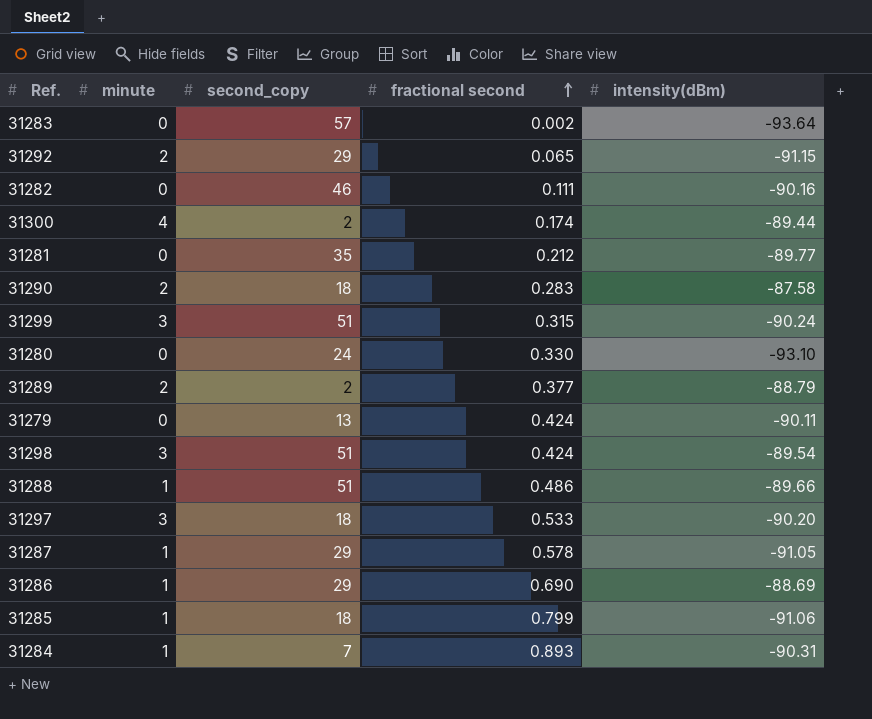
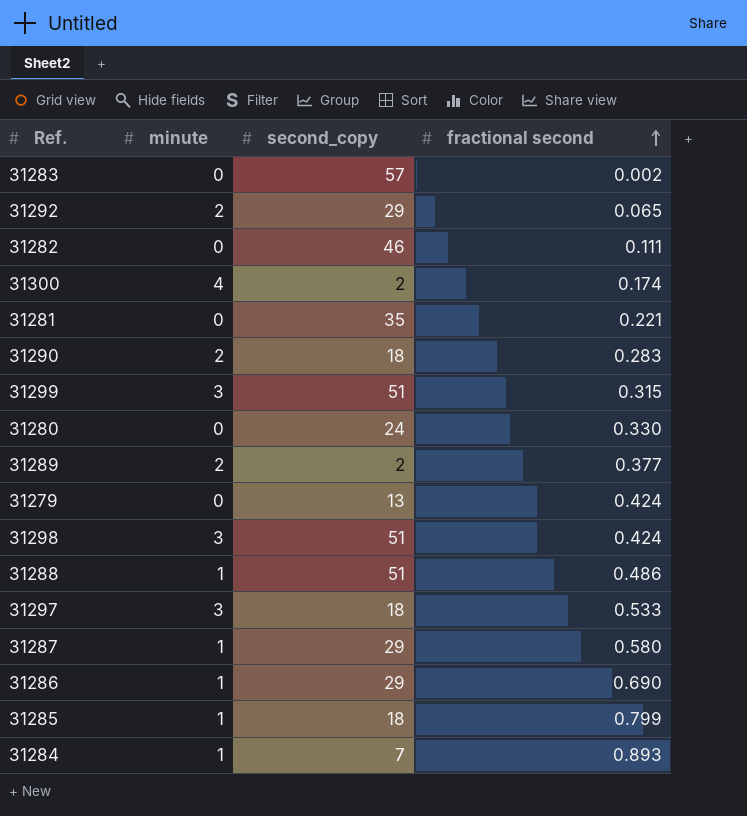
column intensity(dBm) | position: 5 -> none
31281 | fractional second: 0.212 -> 0.221
31287 | fractional second: 0.578 -> 0.580

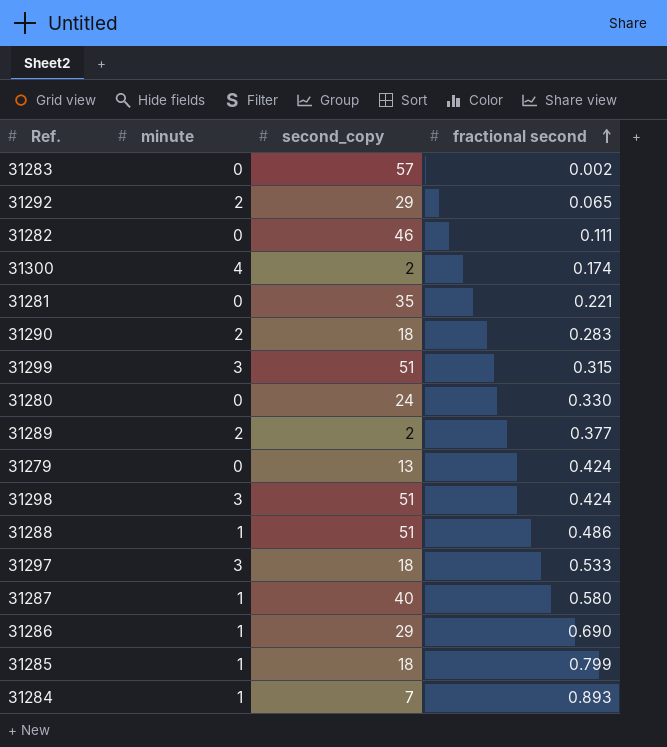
31287 | second_copy: 29 -> 40

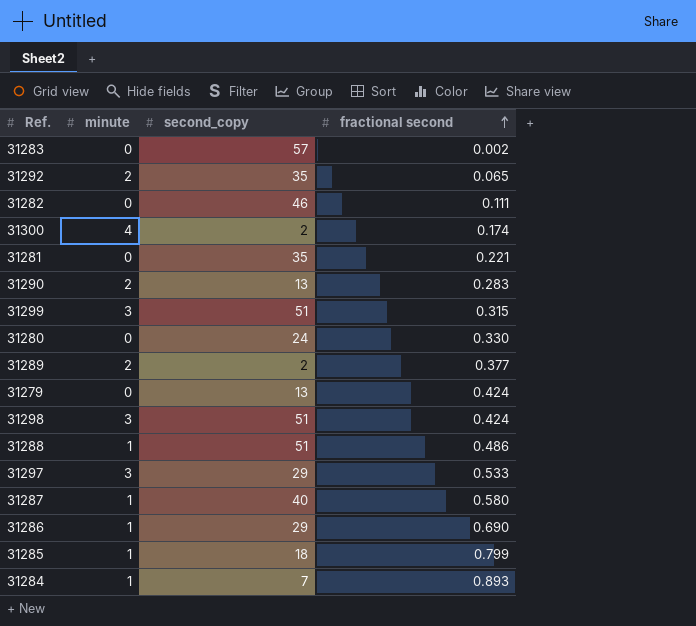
31292 | second_copy: 29 -> 35
31290 | second_copy: 18 -> 13
31297 | second_copy: 18 -> 29

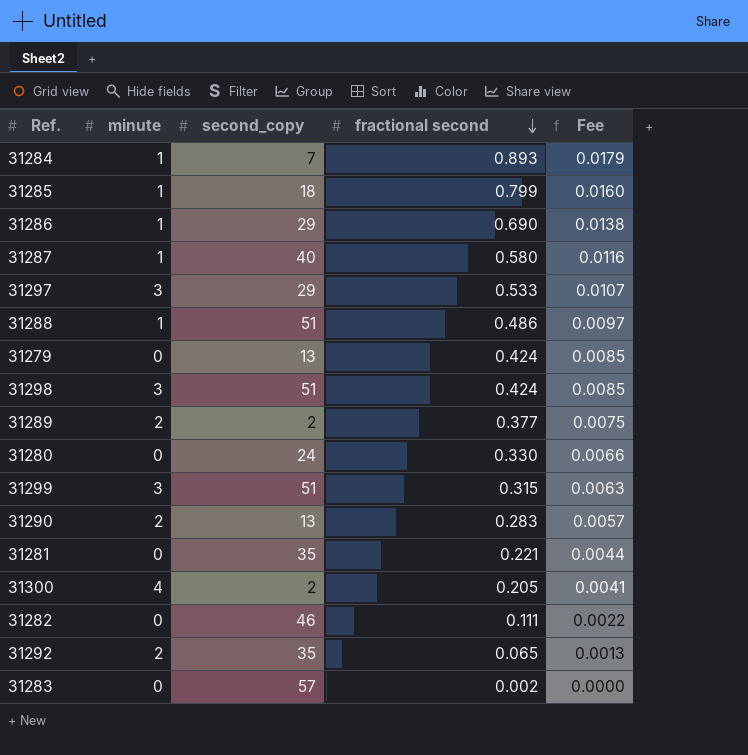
row order: fractional second ascending -> fractional second descending
column Fee | formula: none -> [fractional second] * 0.02
31300 | fractional second: 0.174 -> 0.205

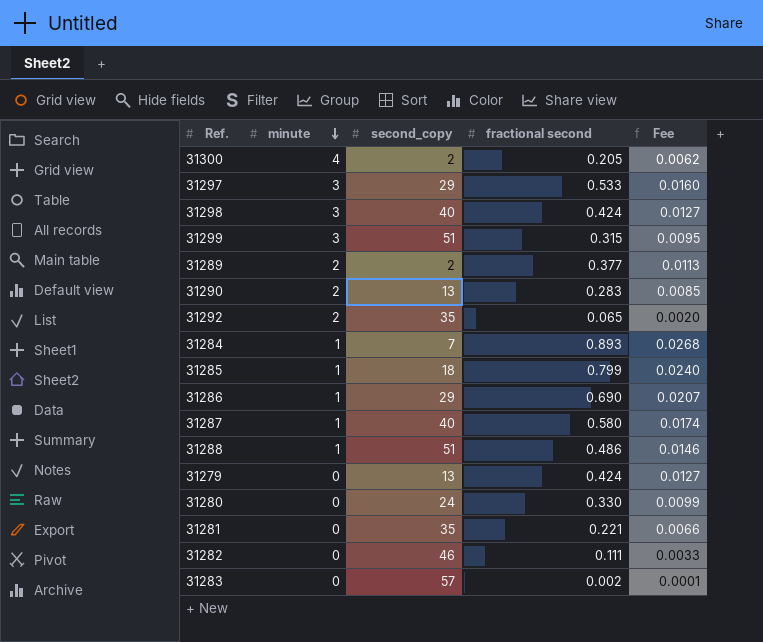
row order: fractional second descending -> minute descending
column Fee | formula: [fractional second] * 0.02 -> [fractional second] * 0.03
31298 | second_copy: 51 -> 40

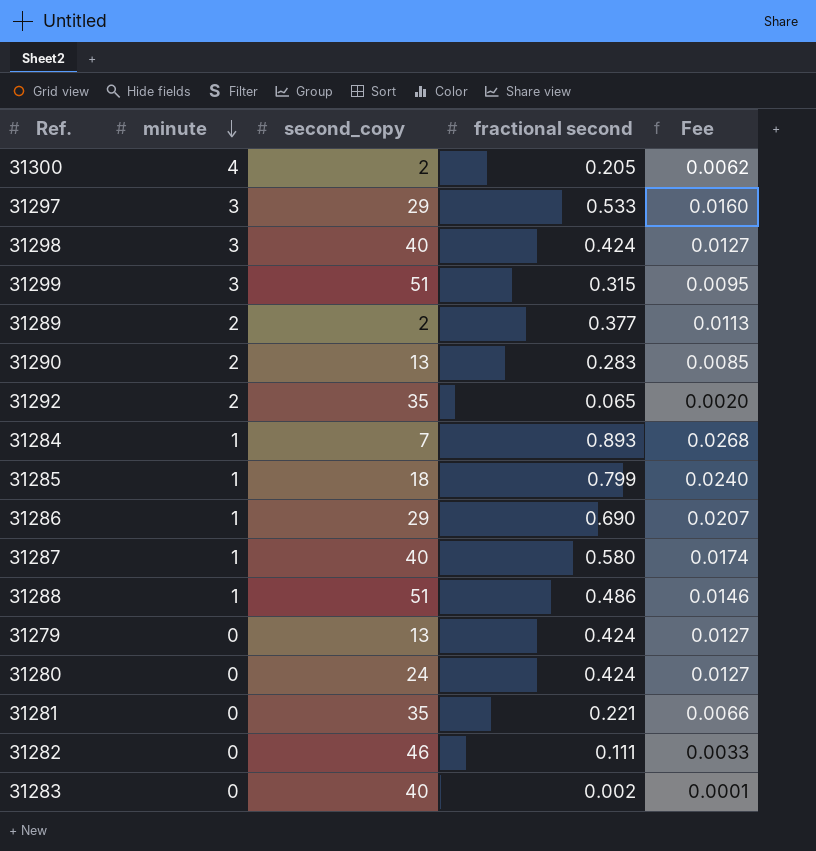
31280 | fractional second: 0.330 -> 0.424
31280 | Fee: 0.0099 -> 0.0127
31283 | second_copy: 57 -> 40

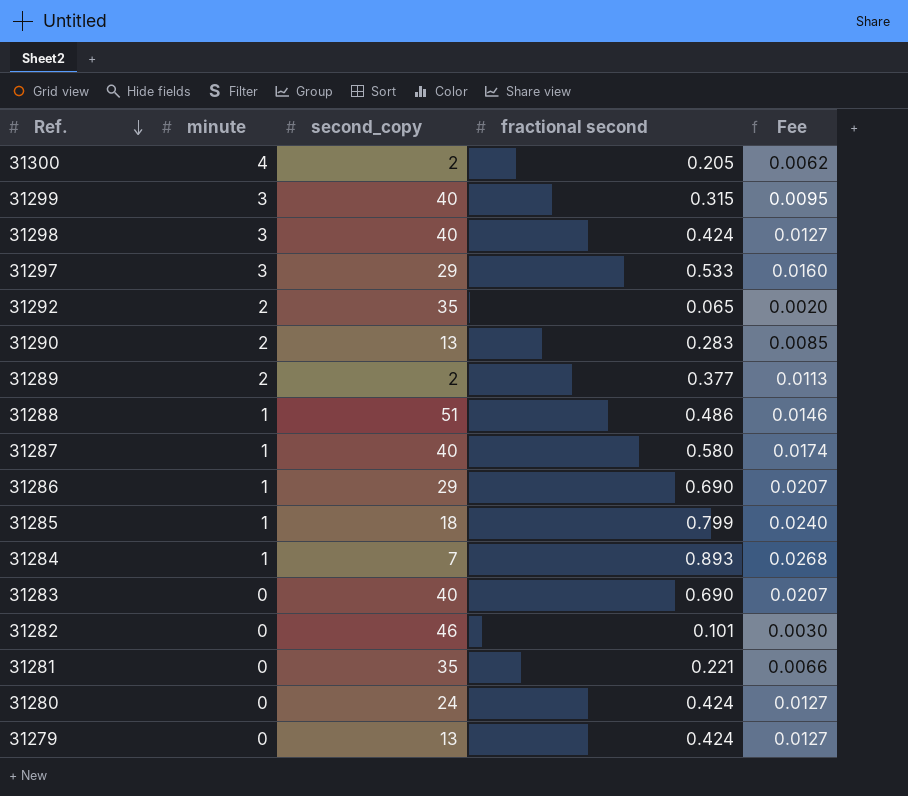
row order: minute descending -> Ref. descending
31299 | second_copy: 51 -> 40
31283 | fractional second: 0.002 -> 0.690
31283 | Fee: 0.0001 -> 0.0207
31282 | fractional second: 0.111 -> 0.101
31282 | Fee: 0.0033 -> 0.0030

